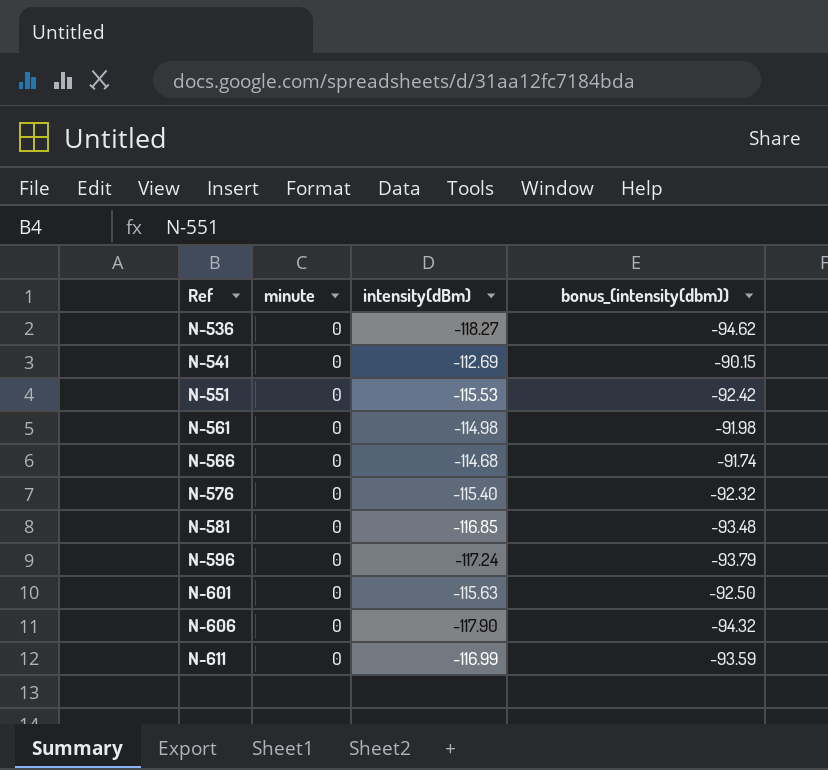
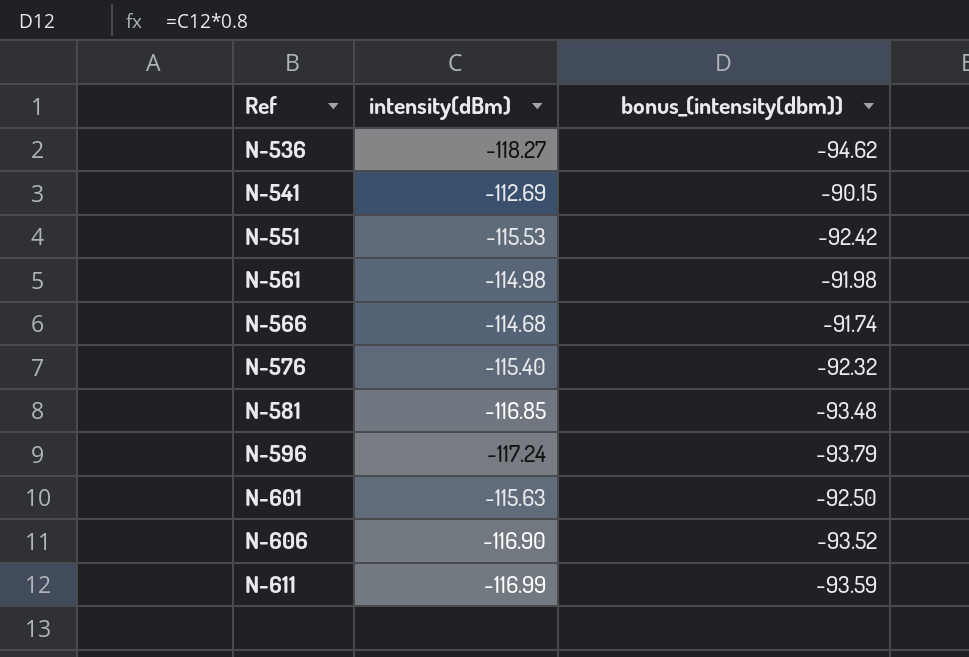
column minute | position: 2 -> none
N-606 | intensity(dBm): -117.90 -> -116.90
N-606 | bonus_(intensity(dbm)): -94.32 -> -93.52

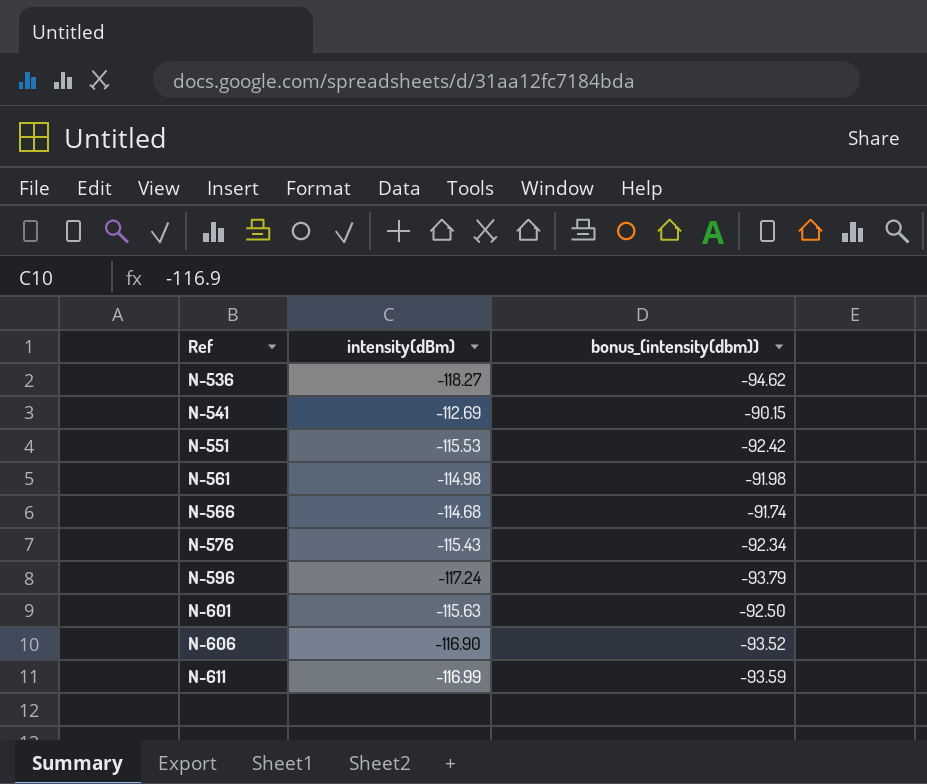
row N-581: -116.85 | -93.48 -> none
N-576 | intensity(dBm): -115.40 -> -115.43
N-576 | bonus_(intensity(dbm)): -92.32 -> -92.34

